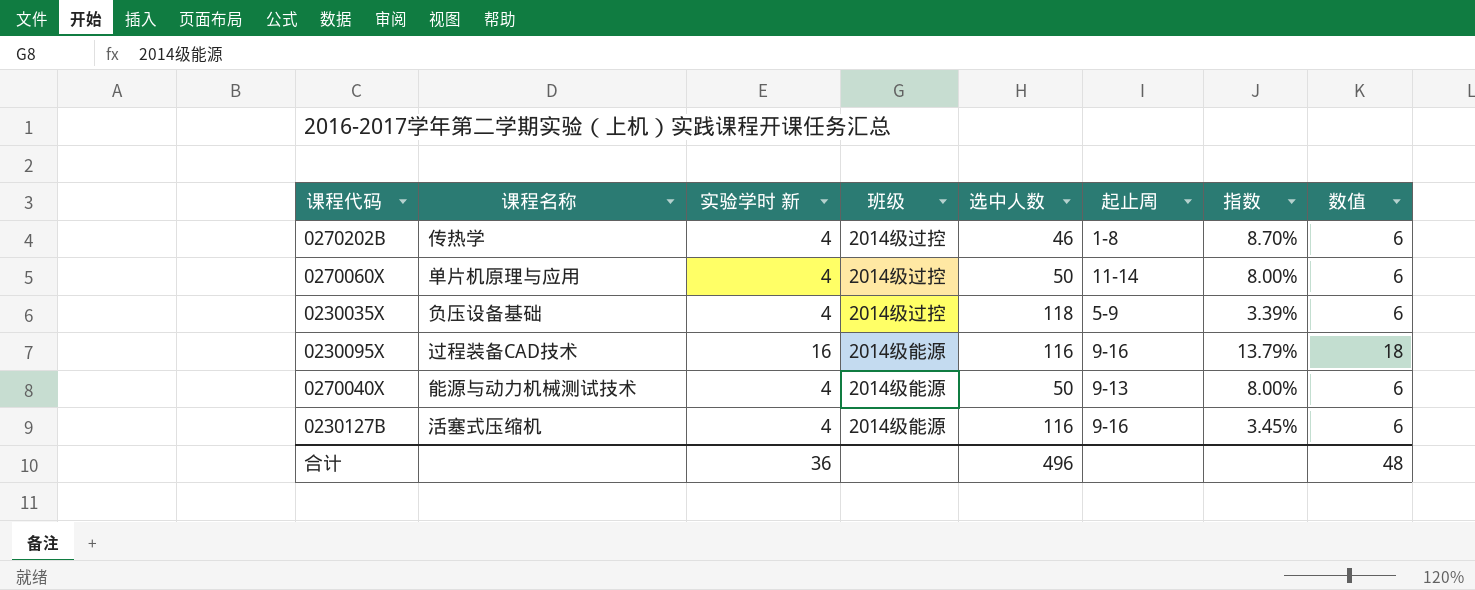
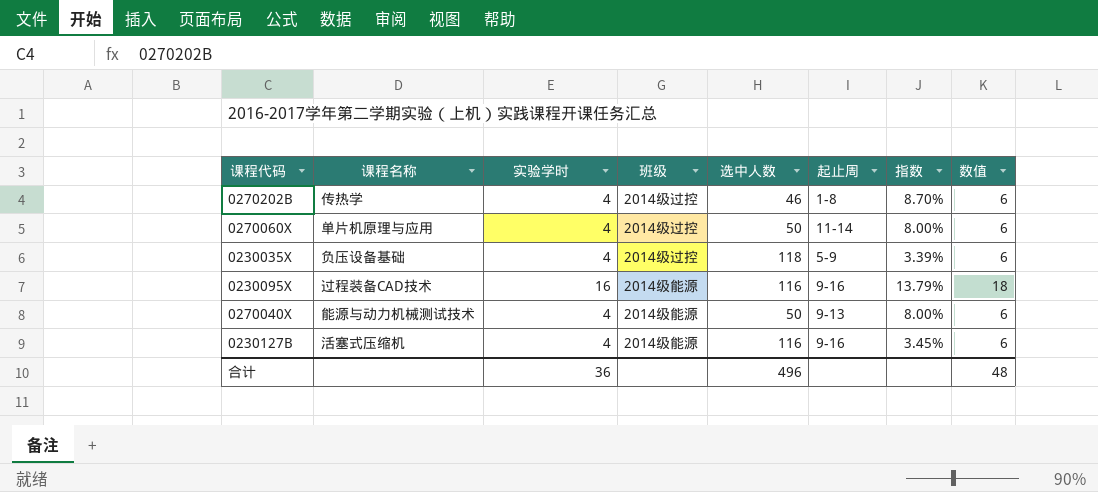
column name: 实验学时 新 -> 实验学时

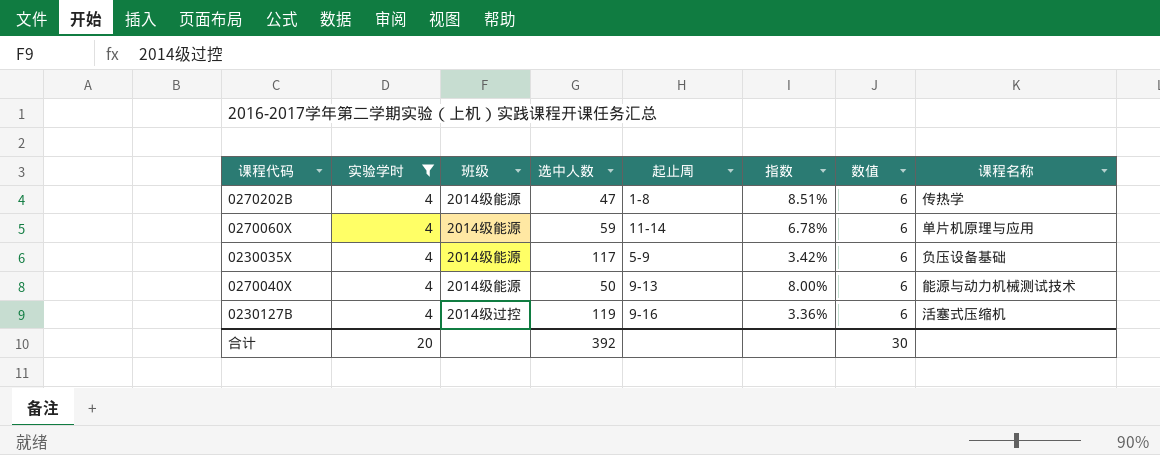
filter: none -> 实验学时 = 4
column 课程名称 | position: 2 -> 8
0270202B | 班级: 2014级过控 -> 2014级能源
0270202B | 选中人数: 46 -> 47
0270202B | 指数: 8.70% -> 8.51%
0270060X | 班级: 2014级过控 -> 2014级能源
0270060X | 选中人数: 50 -> 59
0270060X | 指数: 8.00% -> 6.78%
0230035X | 班级: 2014级过控 -> 2014级能源
0230035X | 选中人数: 118 -> 117
0230035X | 指数: 3.39% -> 3.42%
0230127B | 班级: 2014级能源 -> 2014级过控
0230127B | 选中人数: 116 -> 119
0230127B | 指数: 3.45% -> 3.36%
合计 | 实验学时: 36 -> 20
合计 | 选中人数: 496 -> 392
合计 | 数值: 48 -> 30

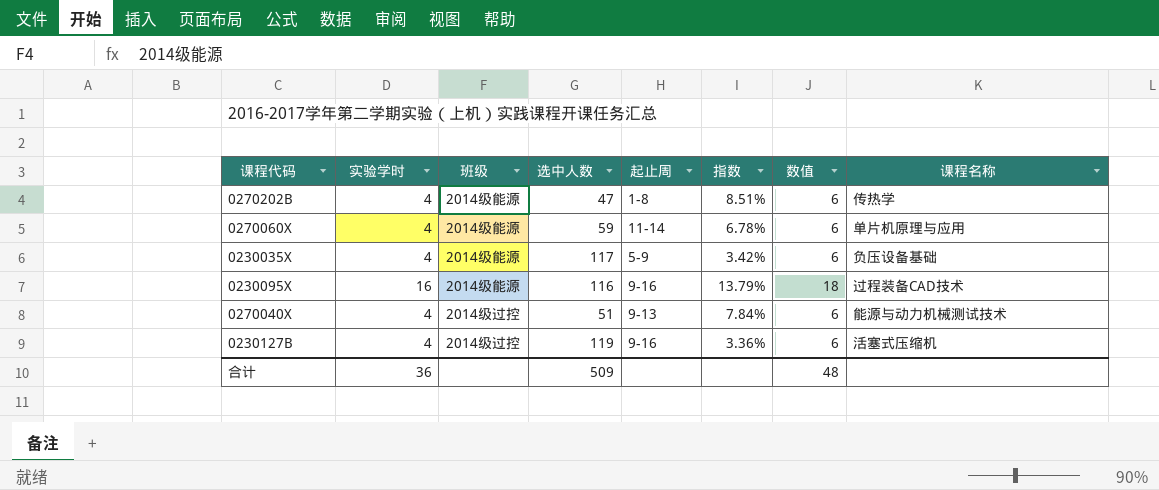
filter: 实验学时 = 4 -> none
0270040X | 班级: 2014级能源 -> 2014级过控
0270040X | 选中人数: 50 -> 51
0270040X | 指数: 8.00% -> 7.84%
合计 | 实验学时: 20 -> 36
合计 | 选中人数: 392 -> 509
合计 | 数值: 30 -> 48

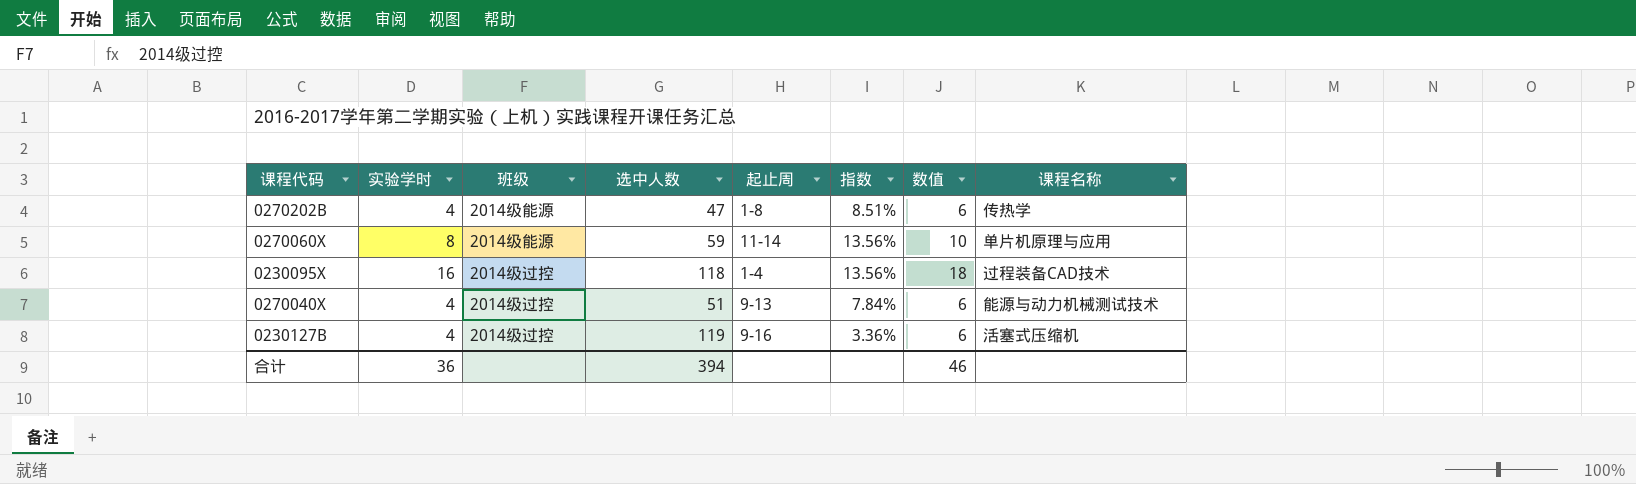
row 0230035X: 4 | 2014级能源 | 117 | 5-9 | 3.42% | 6 | 负压设备基础 -> none
0270060X | 实验学时: 4 -> 8
0270060X | 指数: 6.78% -> 13.56%
0270060X | 数值: 6 -> 10
0230095X | 班级: 2014级能源 -> 2014级过控
0230095X | 选中人数: 116 -> 118
0230095X | 起止周: 9-16 -> 1-4
0230095X | 指数: 13.79% -> 13.56%
合计 | 选中人数: 509 -> 394
合计 | 数值: 48 -> 46

